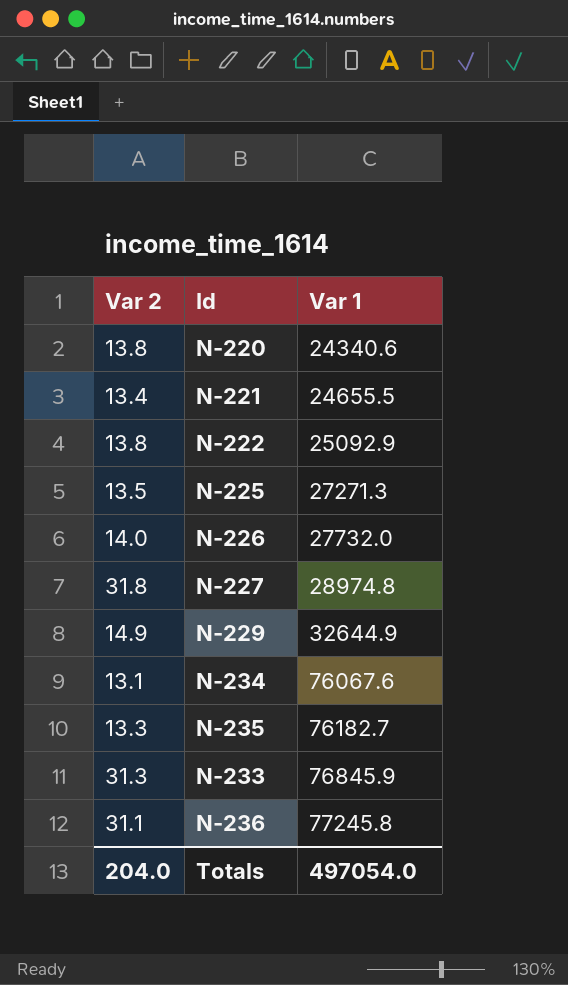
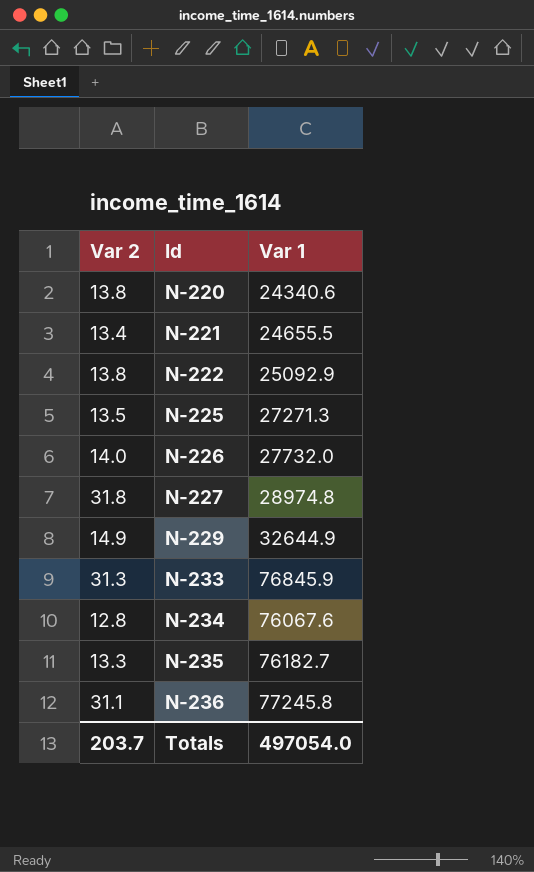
row order: Var 1 ascending -> Id ascending
N-234 | Var 2: 13.1 -> 12.8
Totals | Var 2: 204.0 -> 203.7

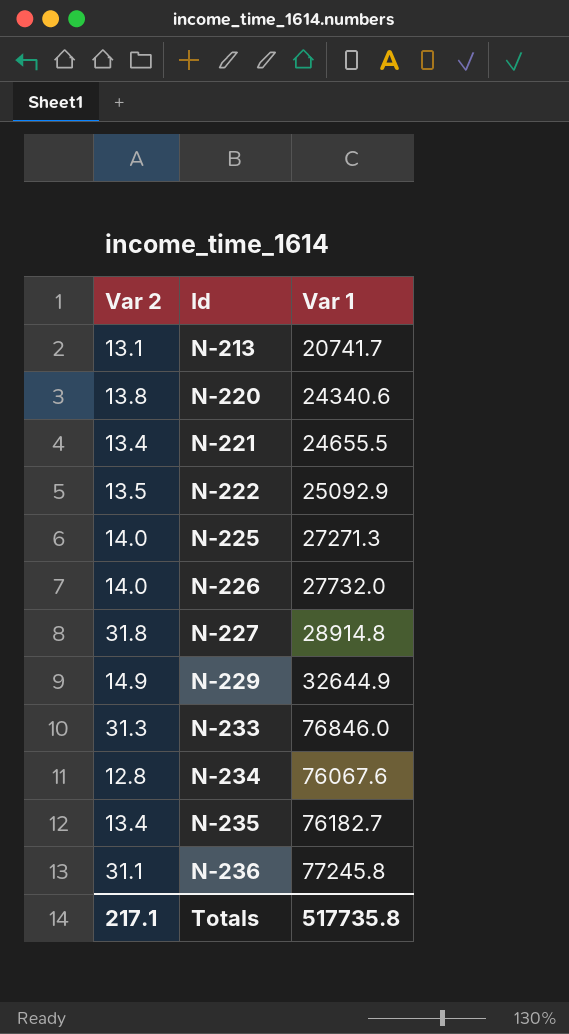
row N-213: none -> 13.1 | 20741.7
N-222 | Var 2: 13.8 -> 13.5
N-225 | Var 2: 13.5 -> 14.0
N-227 | Var 1: 28974.8 -> 28914.8
N-233 | Var 1: 76845.9 -> 76846.0
N-235 | Var 2: 13.3 -> 13.4
Totals | Var 2: 203.7 -> 217.1
Totals | Var 1: 497054.0 -> 517735.8

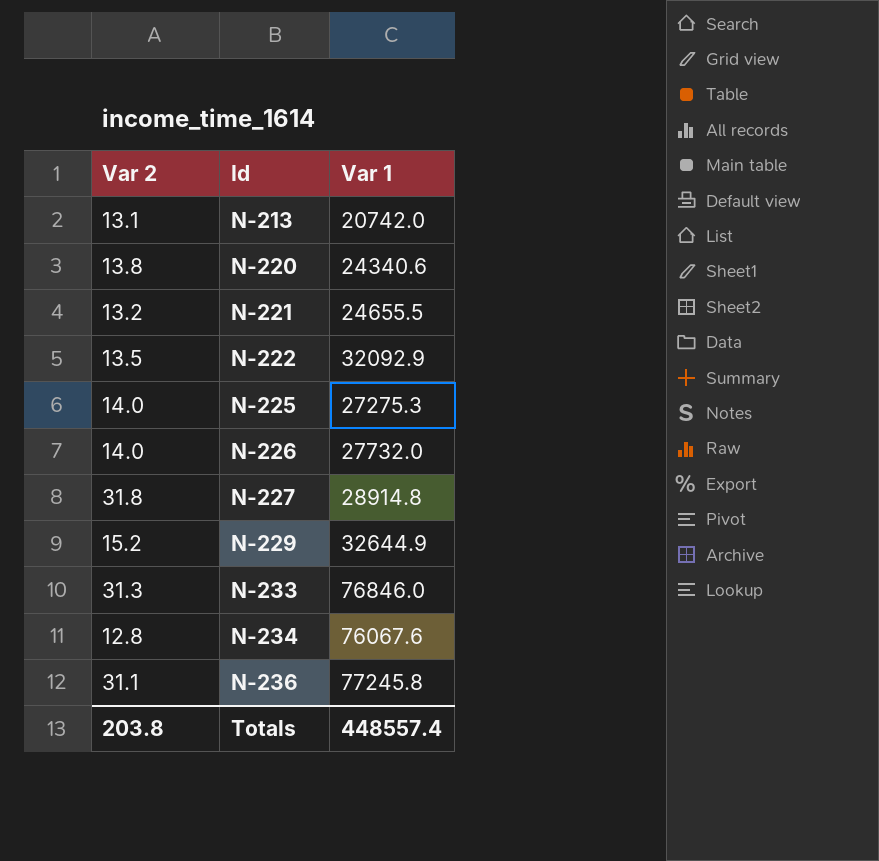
row N-235: 13.4 | 76182.7 -> none
N-213 | Var 1: 20741.7 -> 20742.0
N-221 | Var 2: 13.4 -> 13.2
N-222 | Var 1: 25092.9 -> 32092.9
N-225 | Var 1: 27271.3 -> 27275.3
N-229 | Var 2: 14.9 -> 15.2
Totals | Var 2: 217.1 -> 203.8
Totals | Var 1: 517735.8 -> 448557.4

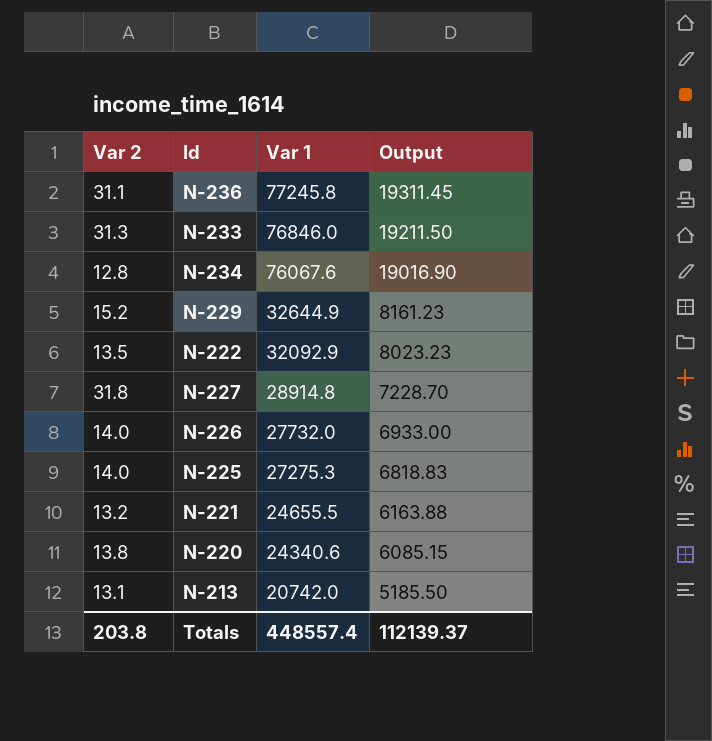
row order: Id ascending -> Var 1 descending
column Output | formula: none -> [Var 1] * 0.25

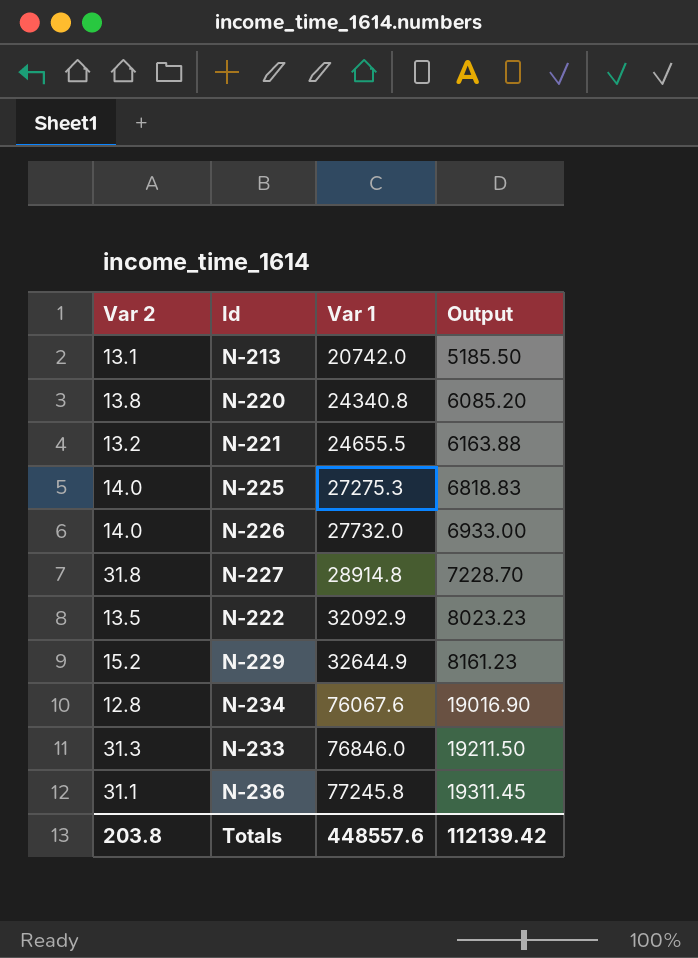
row order: Var 1 descending -> Var 1 ascending
N-220 | Var 1: 24340.6 -> 24340.8
N-220 | Output: 6085.15 -> 6085.20
Totals | Var 1: 448557.4 -> 448557.6
Totals | Output: 112139.37 -> 112139.42

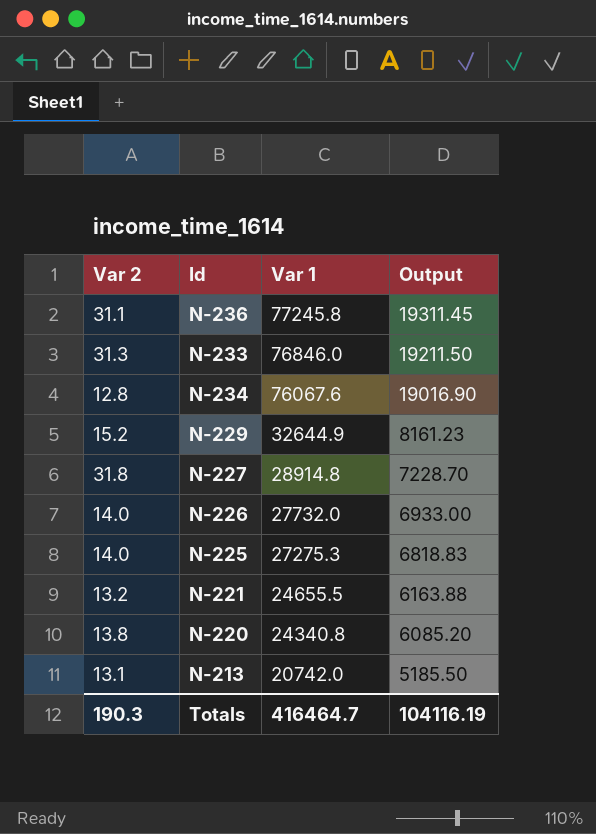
row order: Var 1 ascending -> Var 1 descending
row N-222: 13.5 | 32092.9 | 8023.23 -> none
Totals | Var 2: 203.8 -> 190.3
Totals | Var 1: 448557.6 -> 416464.7
Totals | Output: 112139.42 -> 104116.19

